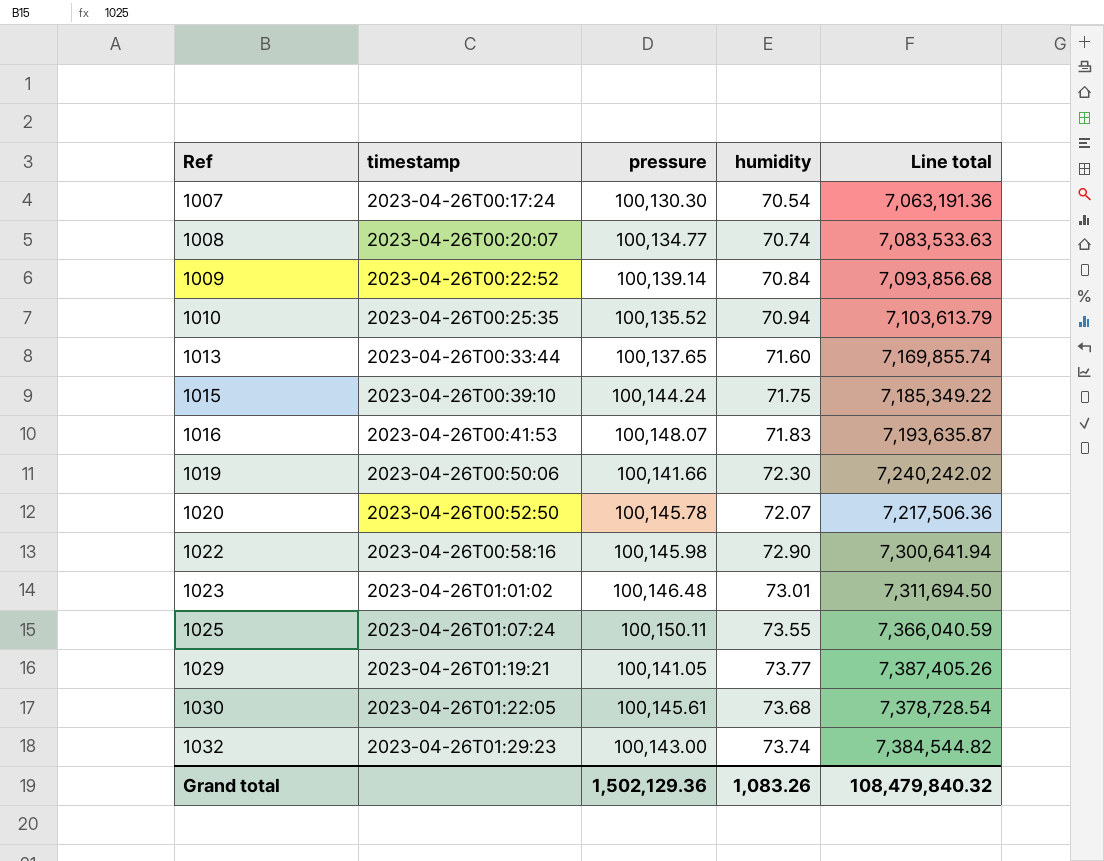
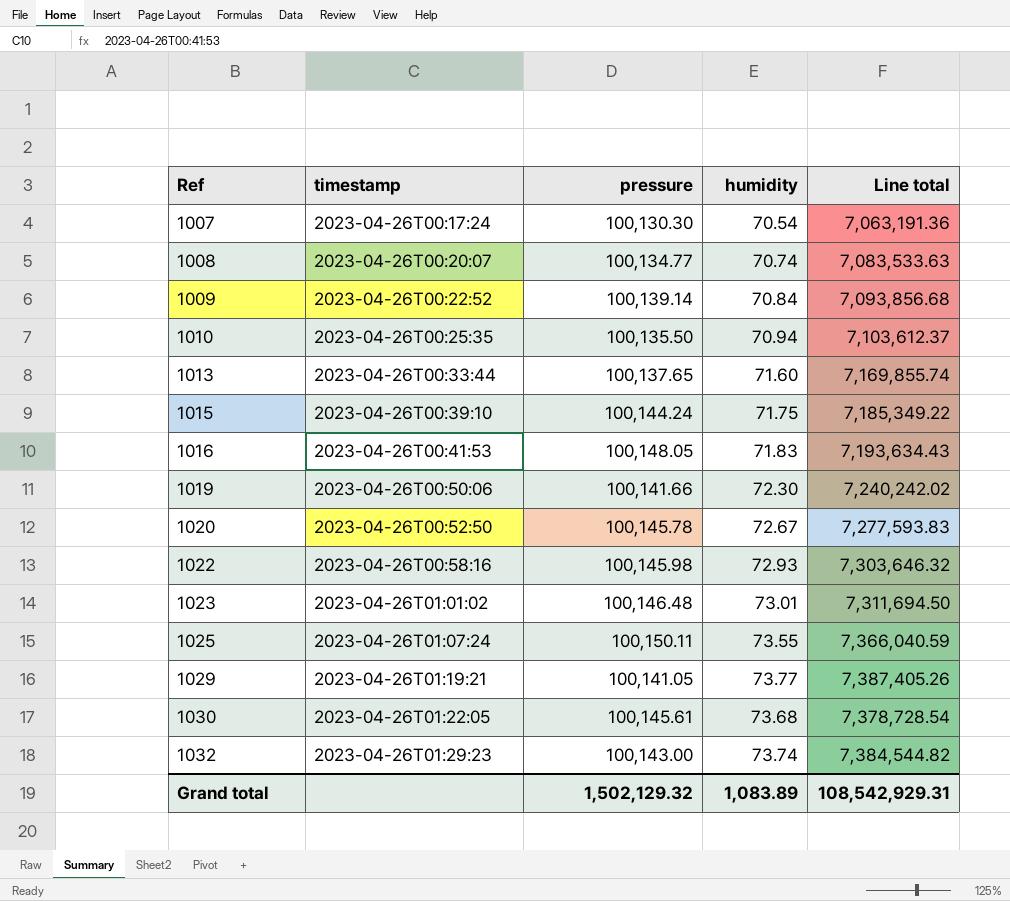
1010 | pressure: 100,135.52 -> 100,135.50
1010 | Line total: 7,103,613.79 -> 7,103,612.37
1016 | pressure: 100,148.07 -> 100,148.05
1016 | Line total: 7,193,635.87 -> 7,193,634.43
1020 | humidity: 72.07 -> 72.67
1020 | Line total: 7,217,506.36 -> 7,277,593.83
1022 | humidity: 72.90 -> 72.93
1022 | Line total: 7,300,641.94 -> 7,303,646.32
Grand total | pressure: 1,502,129.36 -> 1,502,129.32
Grand total | humidity: 1,083.26 -> 1,083.89
Grand total | Line total: 108,479,840.32 -> 108,542,929.31

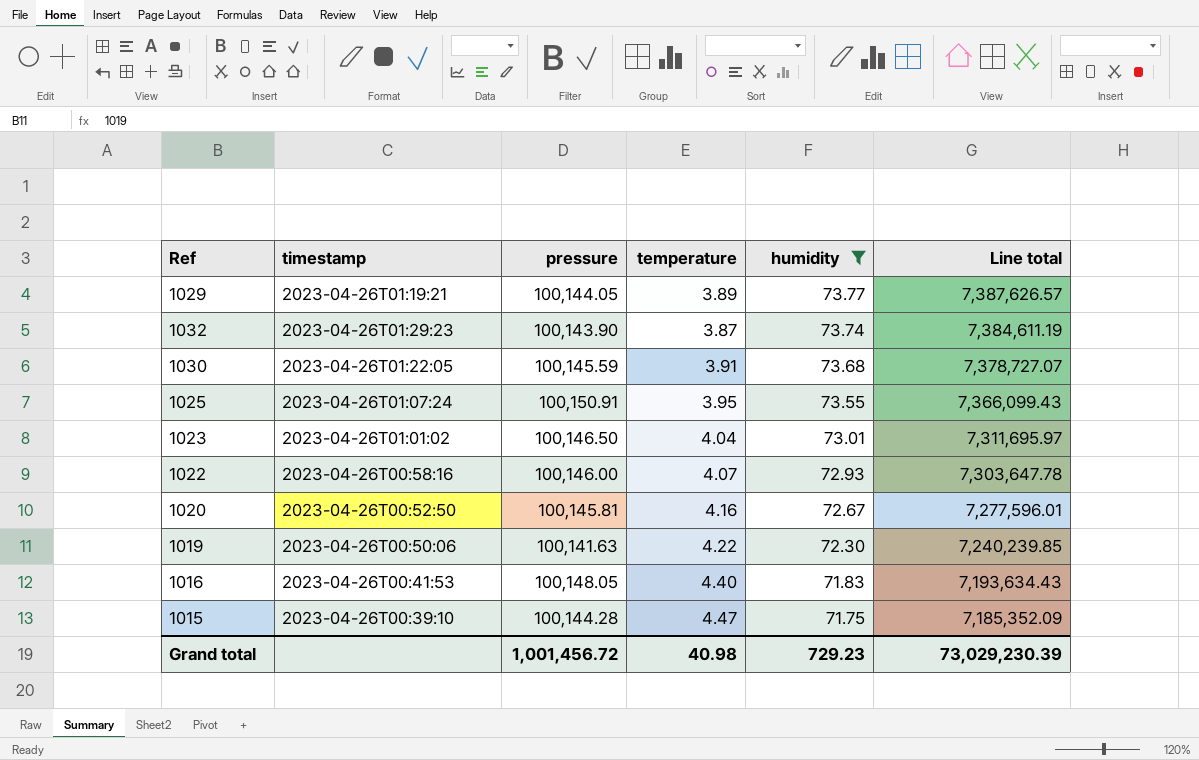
filter: none -> humidity >= 71.75
row order: Ref ascending -> humidity descending
column temperature | position: none -> 4
1029 | pressure: 100,141.05 -> 100,144.05
1029 | Line total: 7,387,405.26 -> 7,387,626.57
1032 | pressure: 100,143.00 -> 100,143.90
1032 | Line total: 7,384,544.82 -> 7,384,611.19
1030 | pressure: 100,145.61 -> 100,145.59
1030 | Line total: 7,378,728.54 -> 7,378,727.07
1025 | pressure: 100,150.11 -> 100,150.91
1025 | Line total: 7,366,040.59 -> 7,366,099.43
1023 | pressure: 100,146.48 -> 100,146.50
1023 | Line total: 7,311,694.50 -> 7,311,695.97
1022 | pressure: 100,145.98 -> 100,146.00
1022 | Line total: 7,303,646.32 -> 7,303,647.78
1020 | pressure: 100,145.78 -> 100,145.81
1020 | Line total: 7,277,593.83 -> 7,277,596.01
1019 | pressure: 100,141.66 -> 100,141.63
1019 | Line total: 7,240,242.02 -> 7,240,239.85
1015 | pressure: 100,144.24 -> 100,144.28
1015 | Line total: 7,185,349.22 -> 7,185,352.09
Grand total | pressure: 1,502,129.32 -> 1,001,456.72
Grand total | humidity: 1,083.89 -> 729.23
Grand total | Line total: 108,542,929.31 -> 73,029,230.39

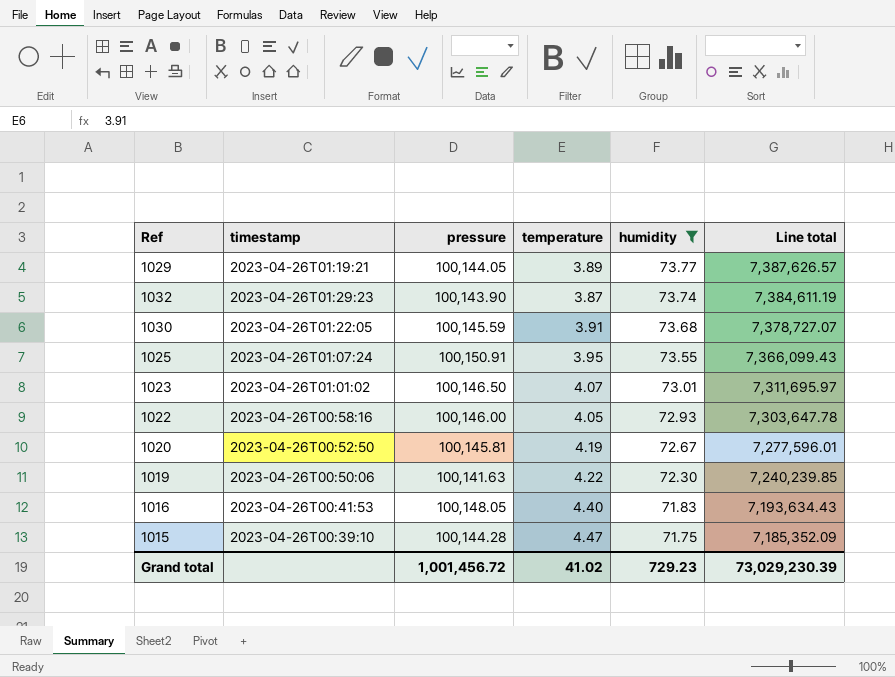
1023 | temperature: 4.04 -> 4.07
1022 | temperature: 4.07 -> 4.05
1020 | temperature: 4.16 -> 4.19
Grand total | temperature: 40.98 -> 41.02

